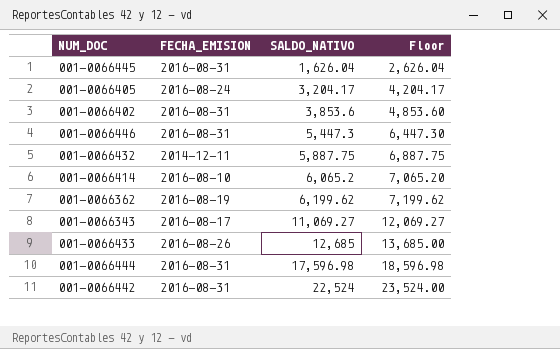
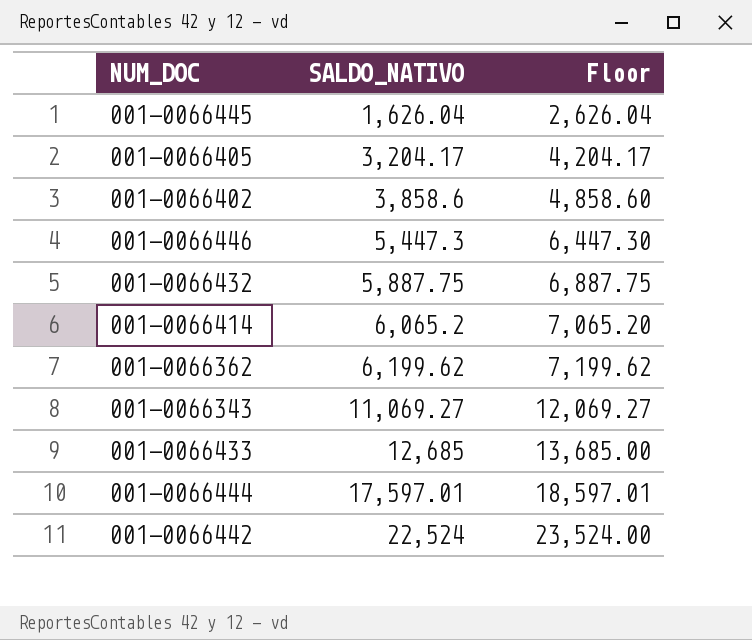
column FECHA_EMISION | position: 2 -> none
001-0066402 | SALDO_NATIVO: 3,853.6 -> 3,858.6
001-0066402 | Floor: 4,853.60 -> 4,858.60
001-0066444 | SALDO_NATIVO: 17,596.98 -> 17,597.01
001-0066444 | Floor: 18,596.98 -> 18,597.01

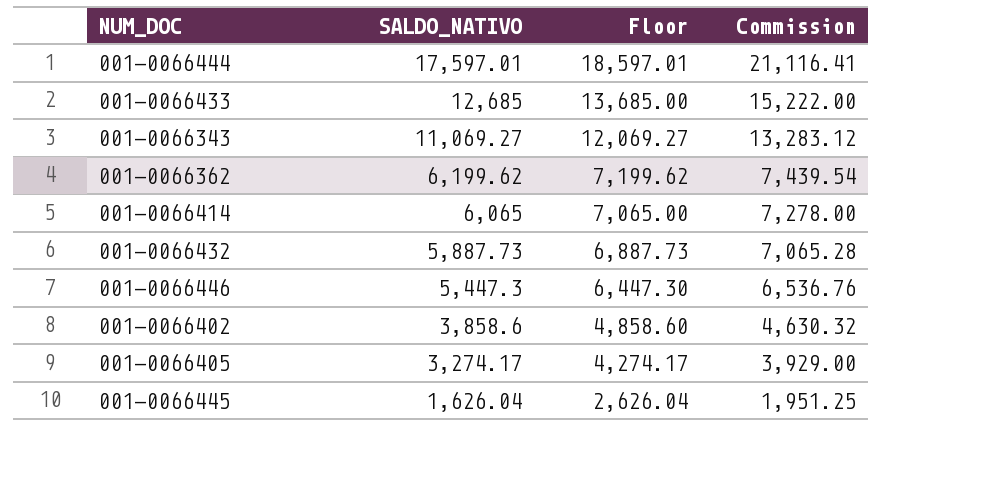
row order: SALDO_NATIVO ascending -> SALDO_NATIVO descending
column Commission | formula: none -> [SALDO_NATIVO] * 1.2
row 001-0066442: 22,524 | 23,524.00 -> none
001-0066414 | SALDO_NATIVO: 6,065.2 -> 6,065
001-0066414 | Floor: 7,065.20 -> 7,065.00
001-0066432 | SALDO_NATIVO: 5,887.75 -> 5,887.73
001-0066432 | Floor: 6,887.75 -> 6,887.73
001-0066405 | SALDO_NATIVO: 3,204.17 -> 3,274.17
001-0066405 | Floor: 4,204.17 -> 4,274.17

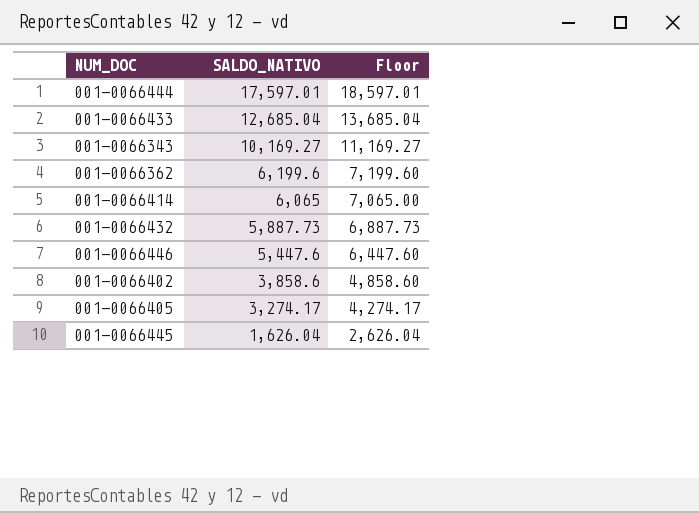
column Commission | formula: [SALDO_NATIVO] * 1.2 -> none
001-0066433 | SALDO_NATIVO: 12,685 -> 12,685.04
001-0066433 | Floor: 13,685.00 -> 13,685.04
001-0066343 | SALDO_NATIVO: 11,069.27 -> 10,169.27
001-0066343 | Floor: 12,069.27 -> 11,169.27
001-0066362 | SALDO_NATIVO: 6,199.62 -> 6,199.6
001-0066362 | Floor: 7,199.62 -> 7,199.60
001-0066446 | SALDO_NATIVO: 5,447.3 -> 5,447.6
001-0066446 | Floor: 6,447.30 -> 6,447.60

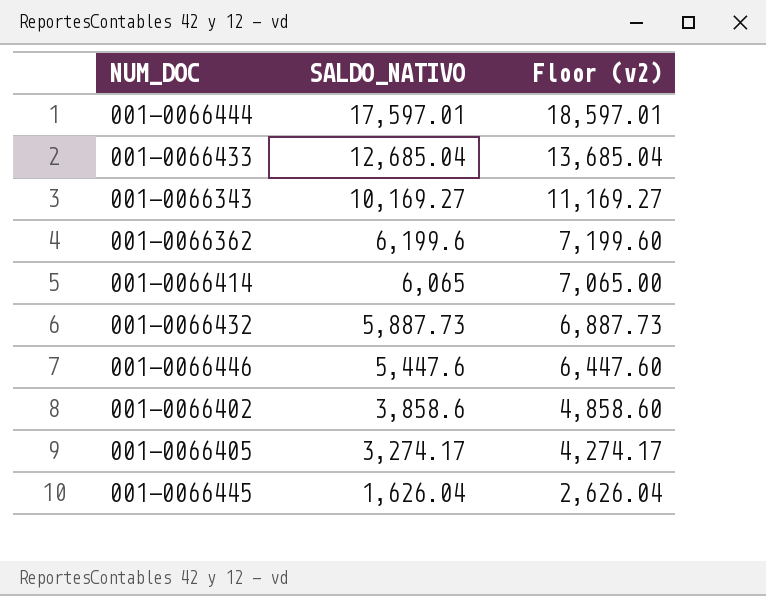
column name: Floor -> Floor (v2)

